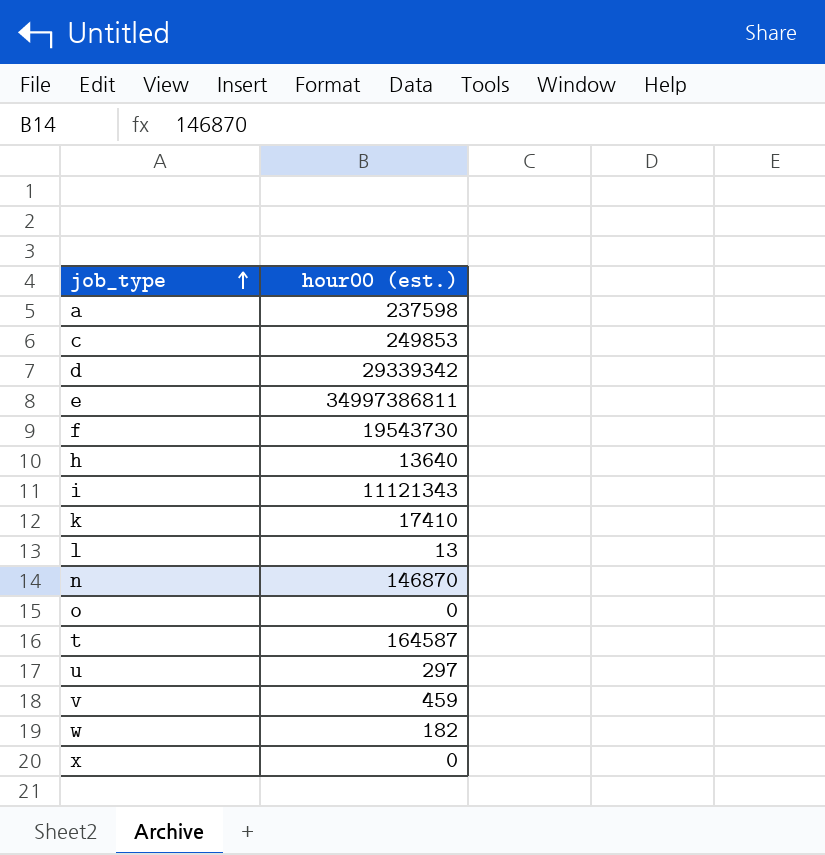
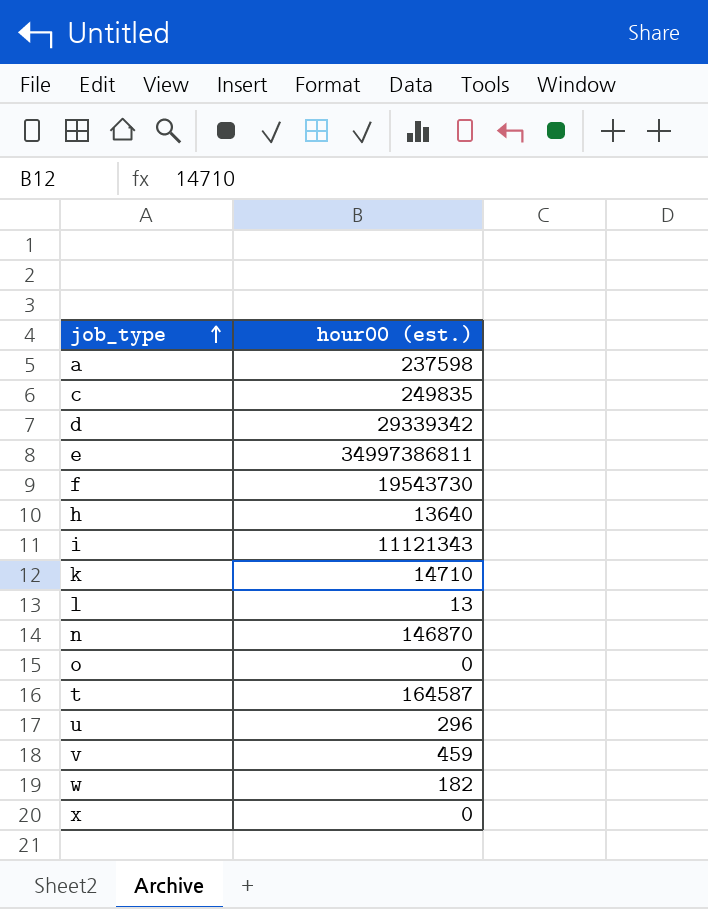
c | hour00 (est.): 249853 -> 249835
k | hour00 (est.): 17410 -> 14710
u | hour00 (est.): 297 -> 296

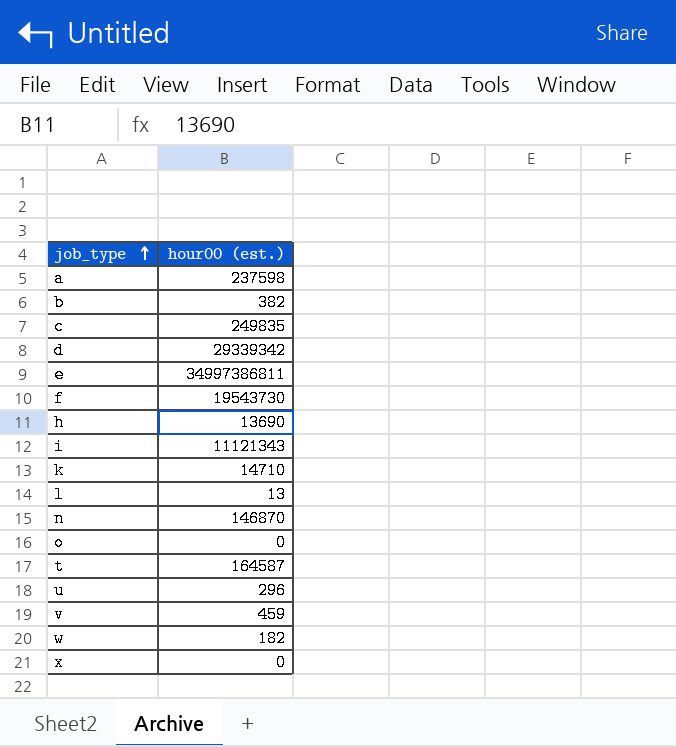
row b: none -> 382
h | hour00 (est.): 13640 -> 13690

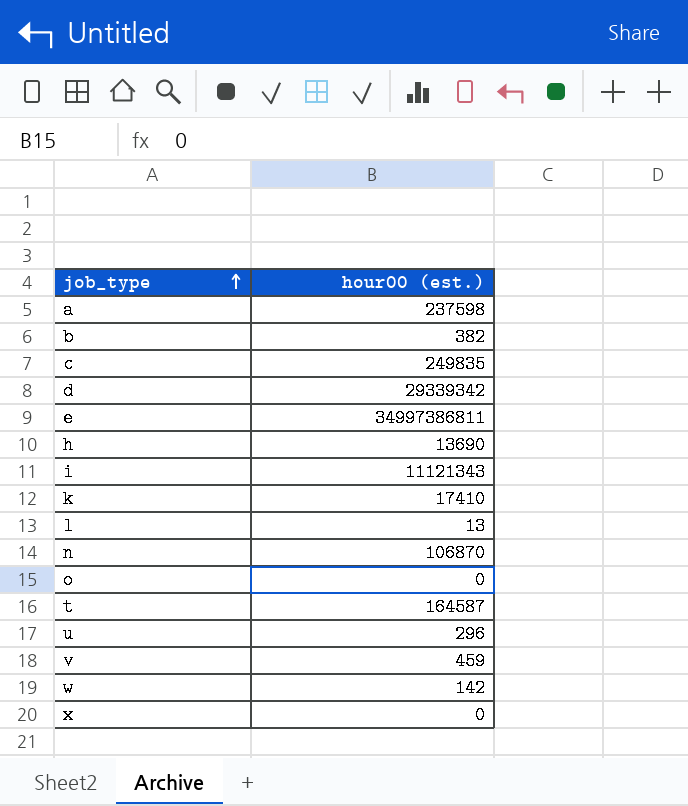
row f: 19543730 -> none
k | hour00 (est.): 14710 -> 17410
n | hour00 (est.): 146870 -> 106870
w | hour00 (est.): 182 -> 142

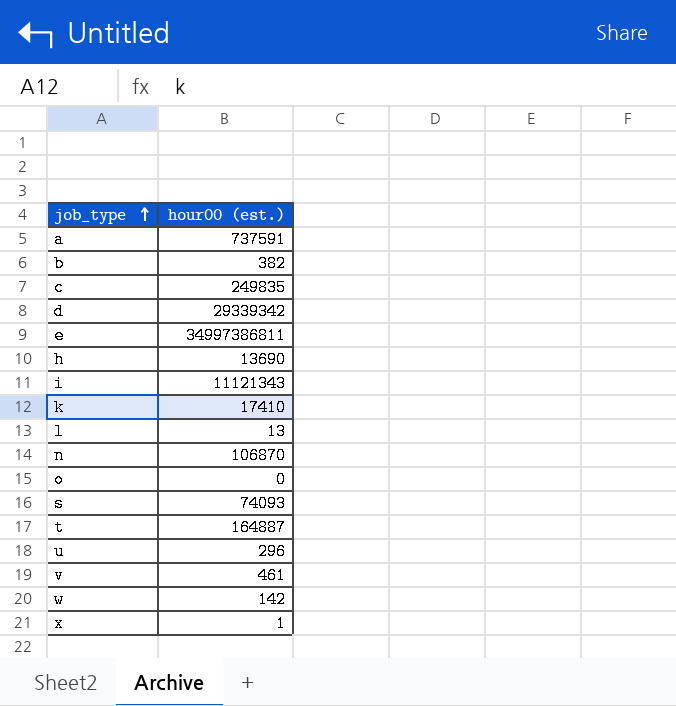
a | hour00 (est.): 237598 -> 737591
row s: none -> 74093
t | hour00 (est.): 164587 -> 164887
v | hour00 (est.): 459 -> 461
x | hour00 (est.): 0 -> 1

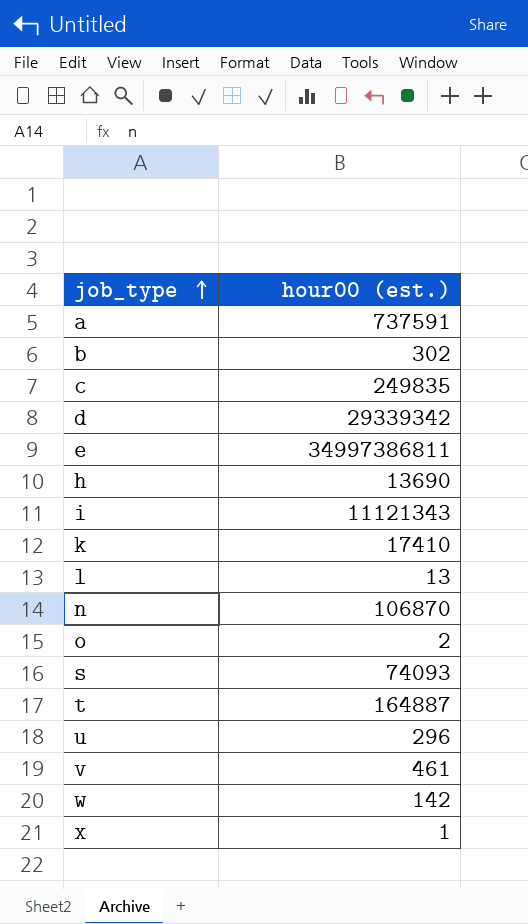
b | hour00 (est.): 382 -> 302
o | hour00 (est.): 0 -> 2

